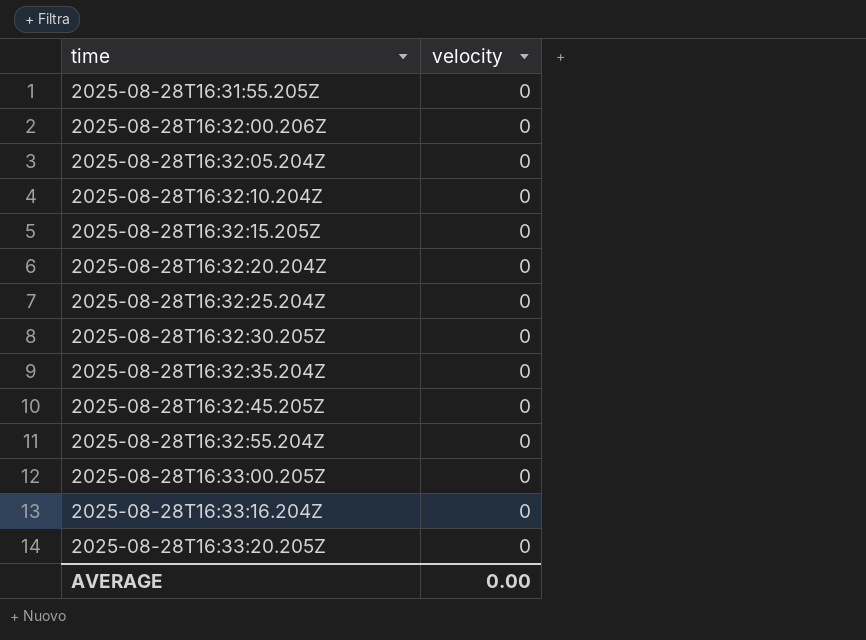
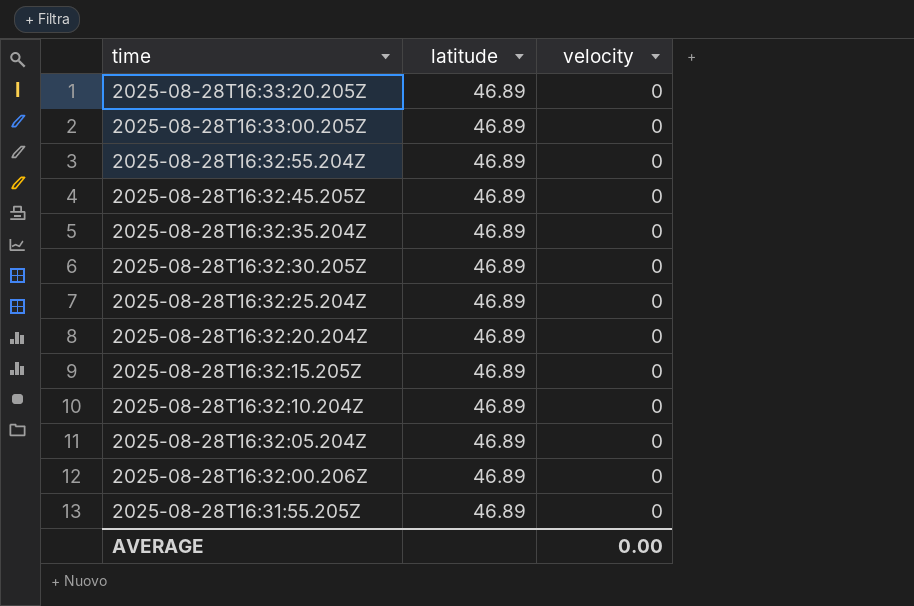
row order: time ascending -> time descending
column latitude | position: none -> 2
row 2025-08-28T16:33:16.204Z: 0 -> none

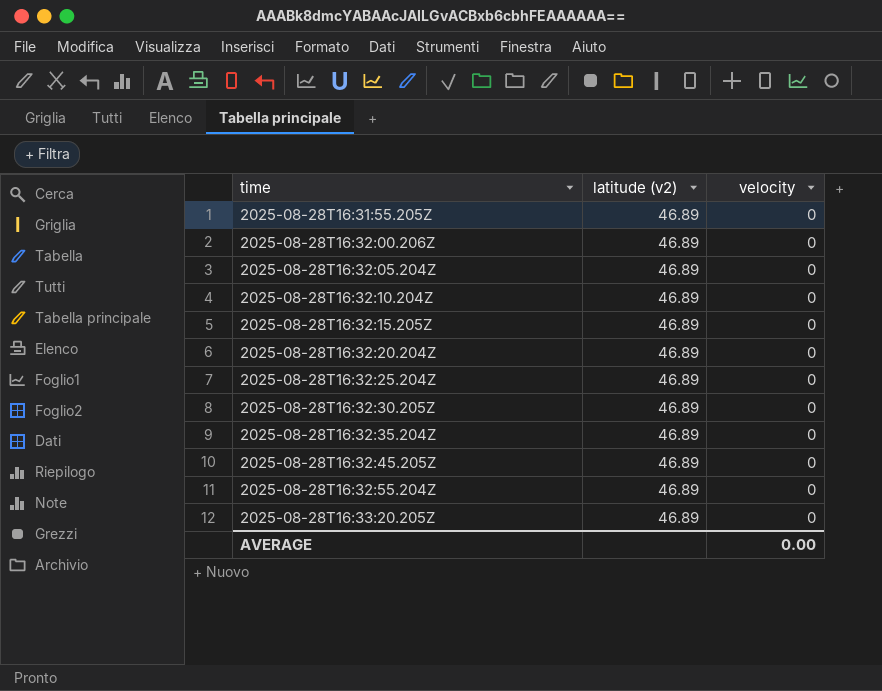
row order: time descending -> time ascending
column name: latitude -> latitude (v2)
row 2025-08-28T16:33:00.205Z: 46.89 | 0 -> none

